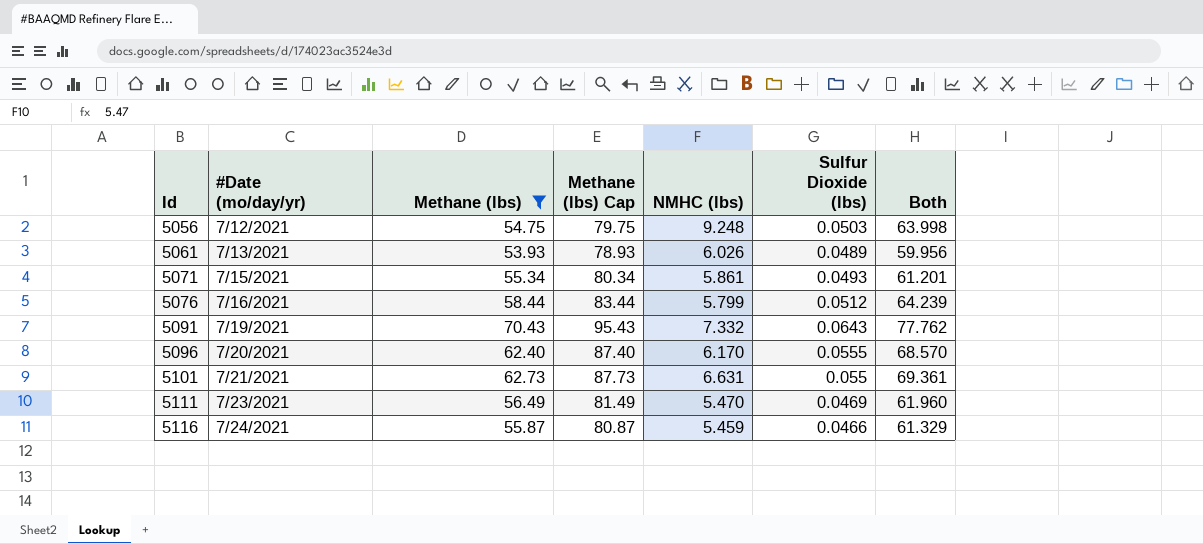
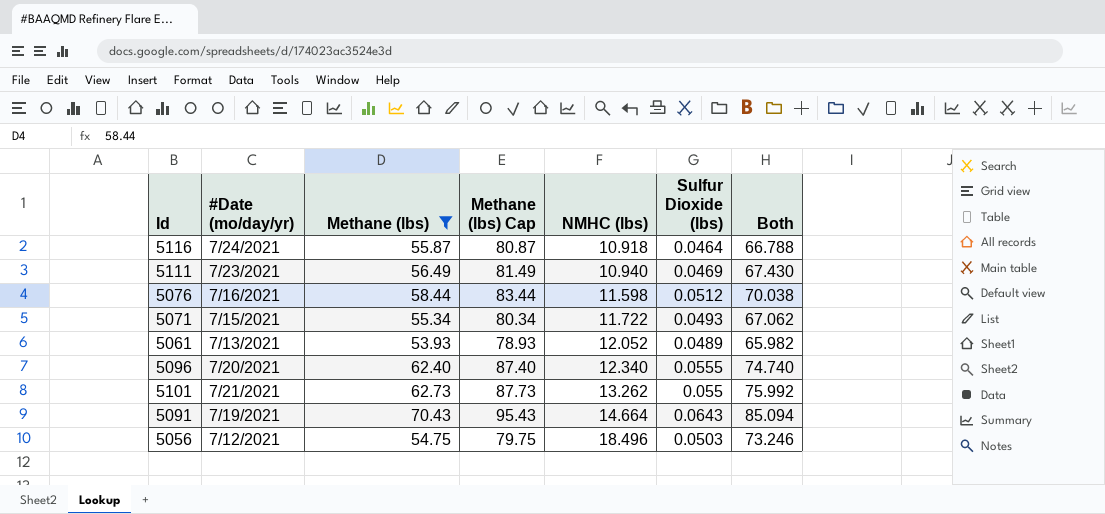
row order: Id ascending -> NMHC (lbs) ascending
5116 | NMHC (lbs): 5.459 -> 10.918
5116 | Sulfur Dioxide (lbs): 0.0466 -> 0.0464
5116 | Both: 61.329 -> 66.788
5111 | NMHC (lbs): 5.470 -> 10.940
5111 | Both: 61.960 -> 67.430
5076 | NMHC (lbs): 5.799 -> 11.598
5076 | Both: 64.239 -> 70.038
5071 | NMHC (lbs): 5.861 -> 11.722
5071 | Both: 61.201 -> 67.062
5061 | NMHC (lbs): 6.026 -> 12.052
5061 | Both: 59.956 -> 65.982
5096 | NMHC (lbs): 6.170 -> 12.340
5096 | Both: 68.570 -> 74.740
5101 | NMHC (lbs): 6.631 -> 13.262
5101 | Both: 69.361 -> 75.992
5091 | NMHC (lbs): 7.332 -> 14.664
5091 | Both: 77.762 -> 85.094
5056 | NMHC (lbs): 9.248 -> 18.496
5056 | Both: 63.998 -> 73.246

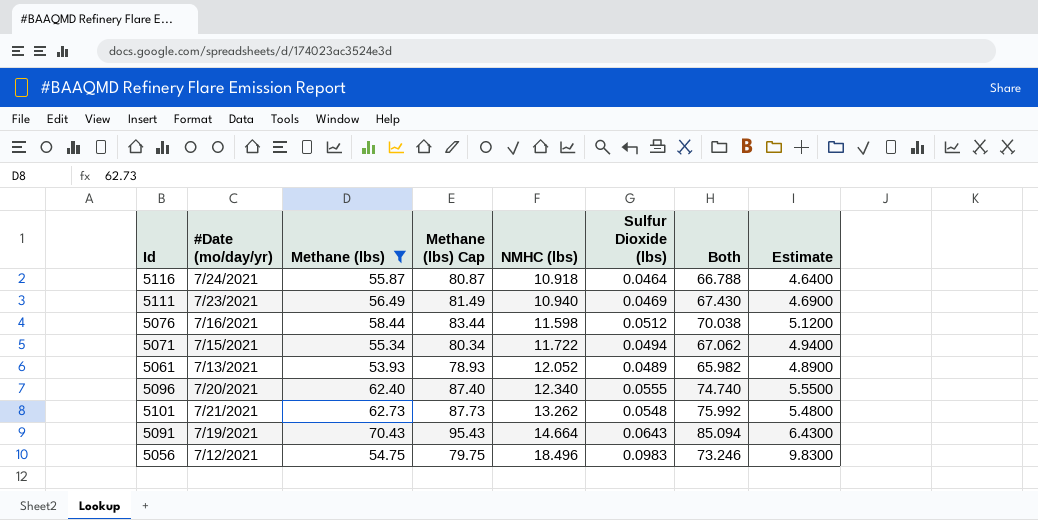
column Estimate | formula: none -> [Sulfur Dioxide (lbs)] * 100
5071 | Sulfur Dioxide (lbs): 0.0493 -> 0.0494
5101 | Sulfur Dioxide (lbs): 0.055 -> 0.0548
5056 | Sulfur Dioxide (lbs): 0.0503 -> 0.0983

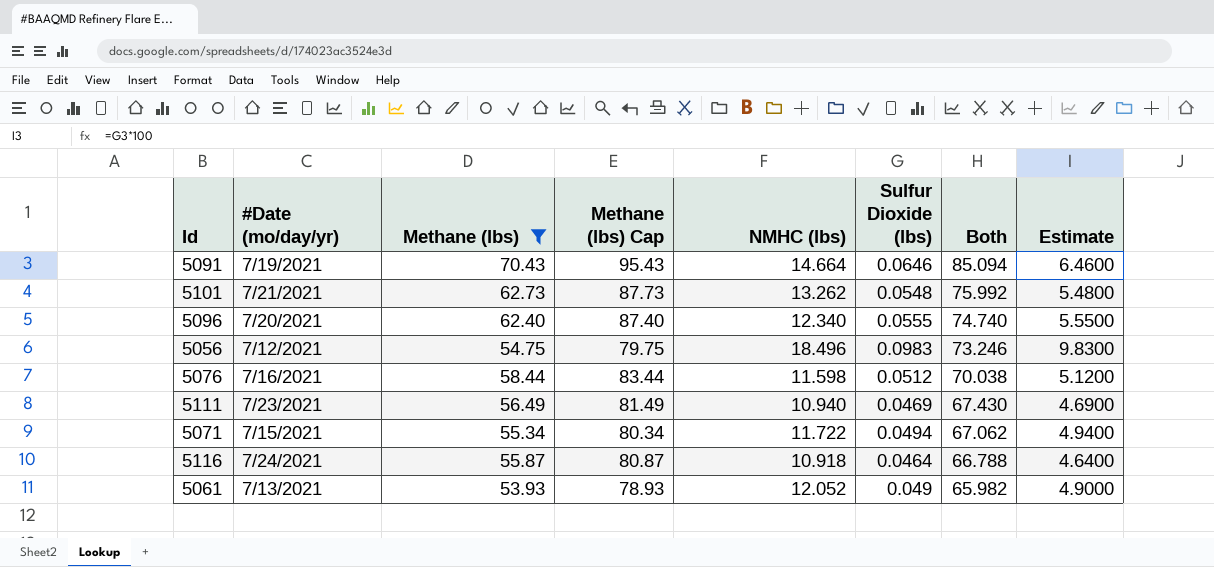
row order: NMHC (lbs) ascending -> Both descending
5091 | Sulfur Dioxide (lbs): 0.0643 -> 0.0646
5091 | Estimate: 6.4300 -> 6.4600
5061 | Sulfur Dioxide (lbs): 0.0489 -> 0.049
5061 | Estimate: 4.8900 -> 4.9000

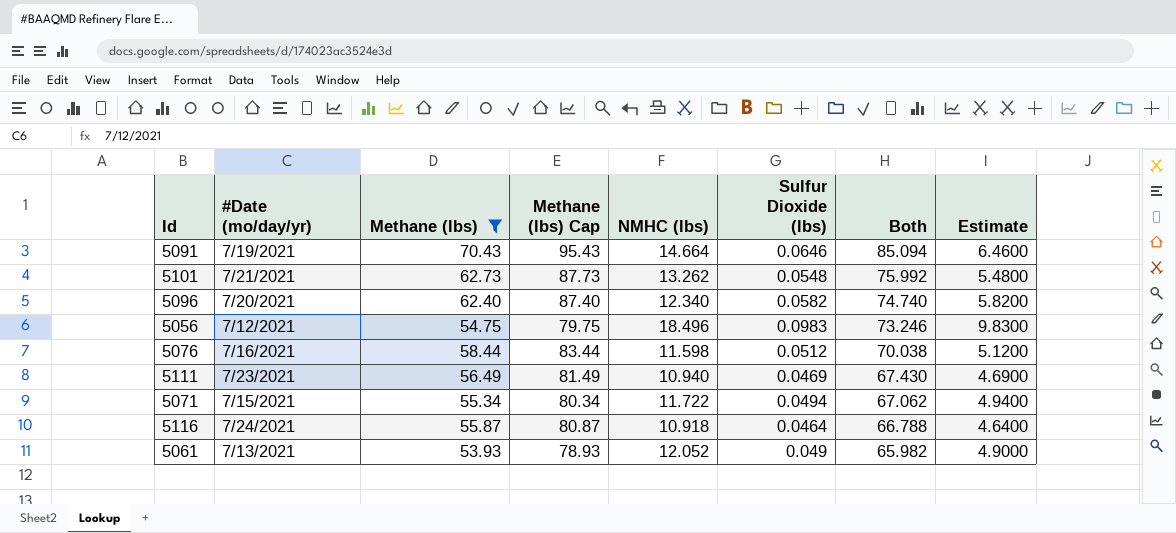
5096 | Sulfur Dioxide (lbs): 0.0555 -> 0.0582
5096 | Estimate: 5.5500 -> 5.8200

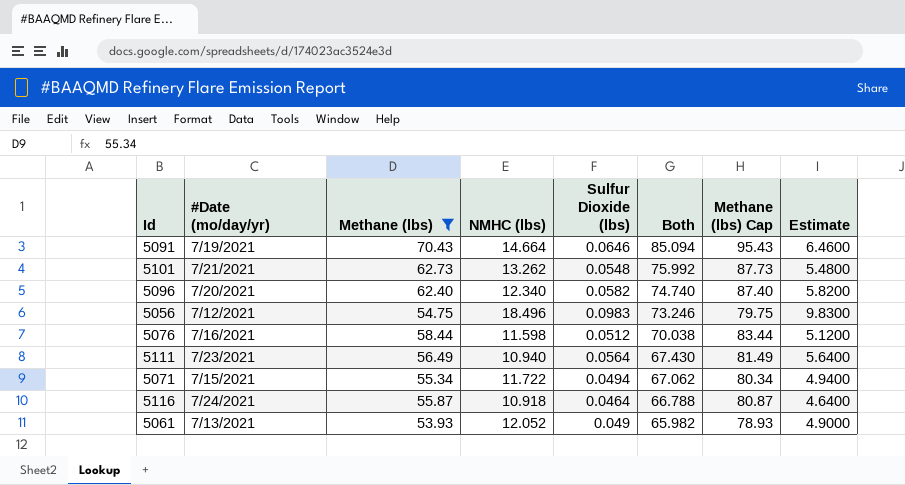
column Methane (lbs) Cap | position: 4 -> 7
5111 | Sulfur Dioxide (lbs): 0.0469 -> 0.0564
5111 | Estimate: 4.6900 -> 5.6400

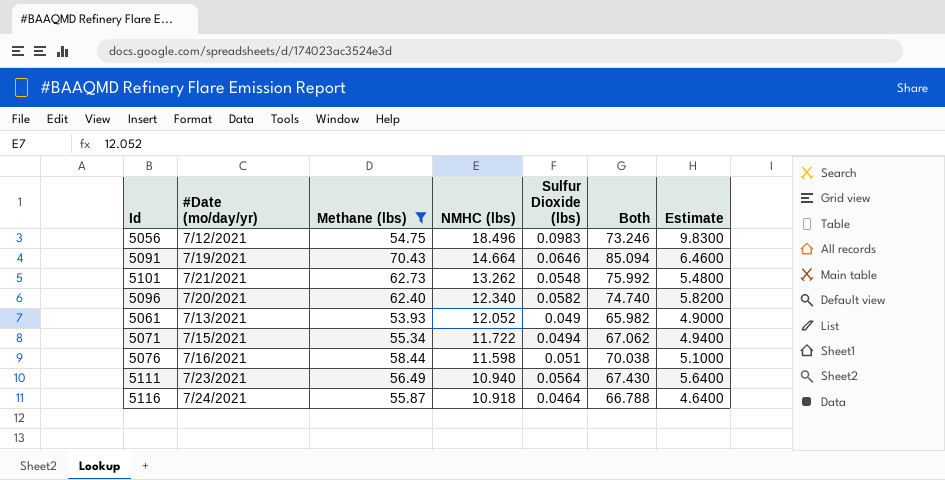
row order: Both descending -> NMHC (lbs) descending
column Methane (lbs) Cap | formula: [Methane (lbs)] + 25 -> none
5076 | Sulfur Dioxide (lbs): 0.0512 -> 0.051
5076 | Estimate: 5.1200 -> 5.1000

